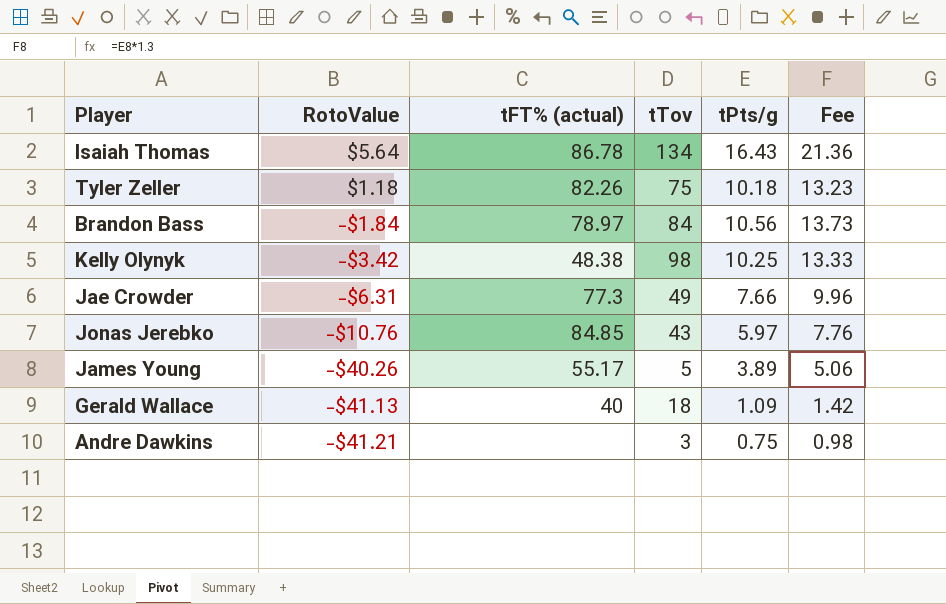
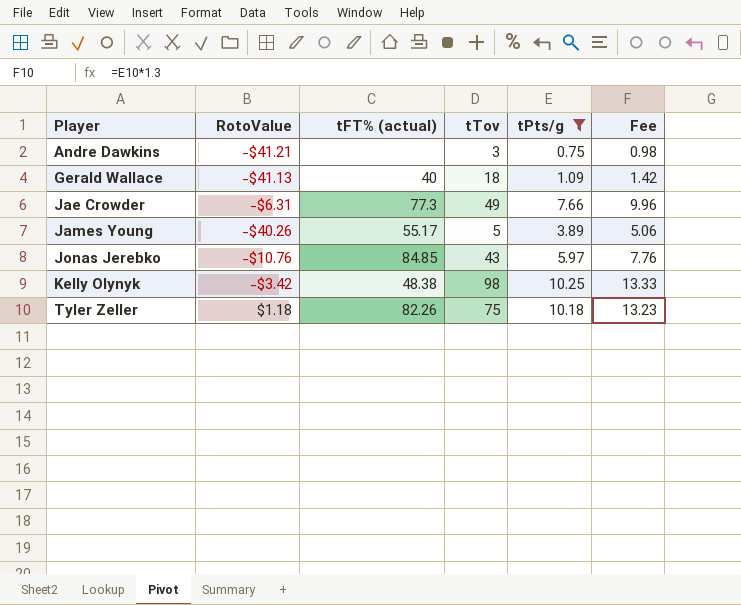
filter: none -> tPts/g <= 10.25
row order: RotoValue descending -> Player ascending

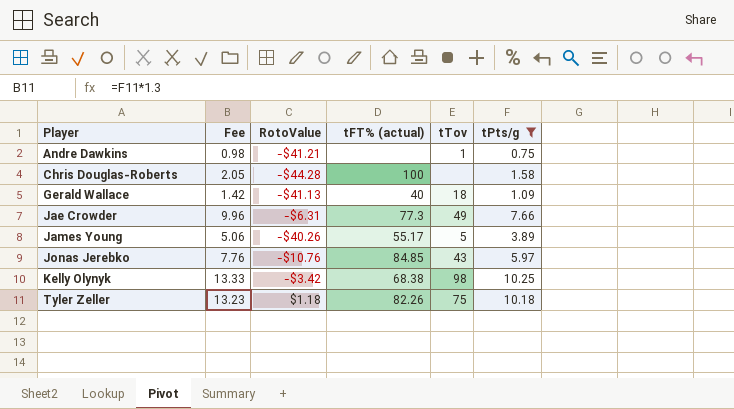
column Fee | position: 6 -> 2
Andre Dawkins | tTov: 3 -> 1
row Chris Douglas-Roberts: none -> 2.05 | -$44.28 | 100 | none | 1.58
Kelly Olynyk | tFT% (actual): 48.38 -> 68.38

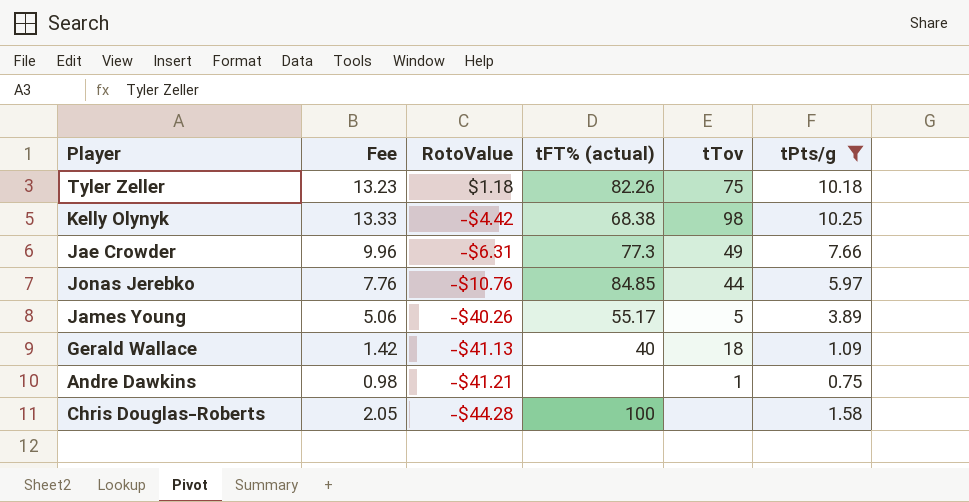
row order: Player ascending -> RotoValue descending
Kelly Olynyk | RotoValue: -$3.42 -> -$4.42
Jonas Jerebko | tTov: 43 -> 44

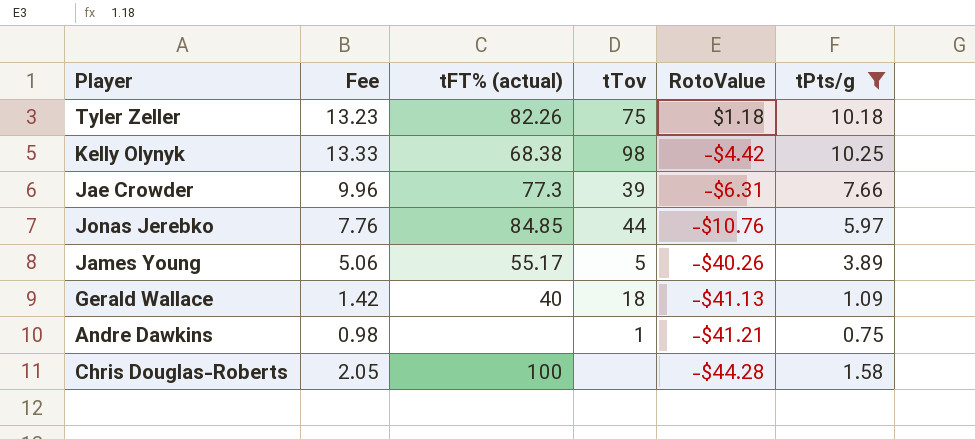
column RotoValue | position: 3 -> 5
Jae Crowder | tTov: 49 -> 39

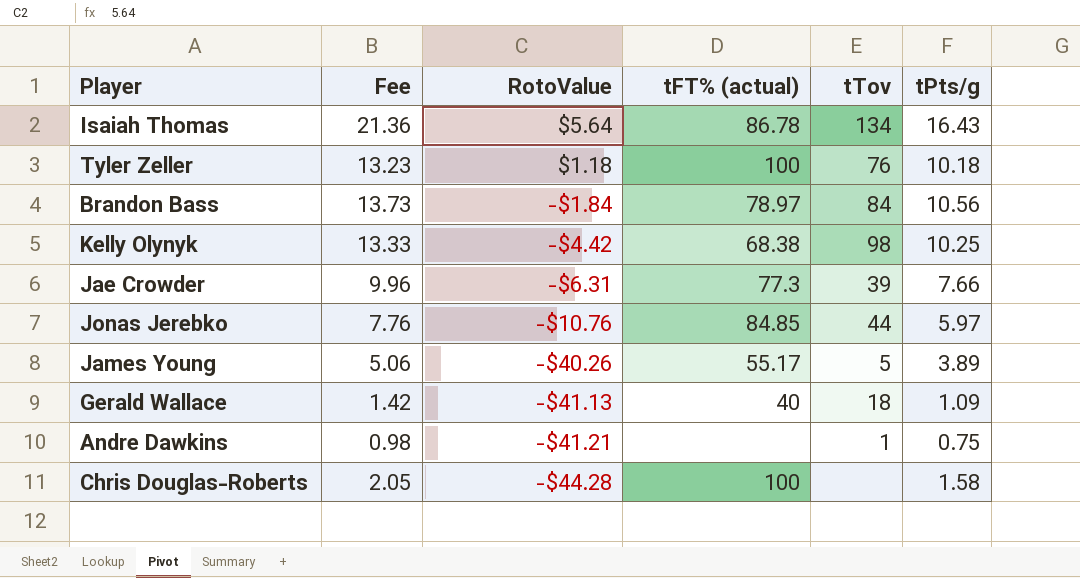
filter: tPts/g <= 10.25 -> none
column RotoValue | position: 5 -> 3
Tyler Zeller | tFT% (actual): 82.26 -> 100
Tyler Zeller | tTov: 75 -> 76

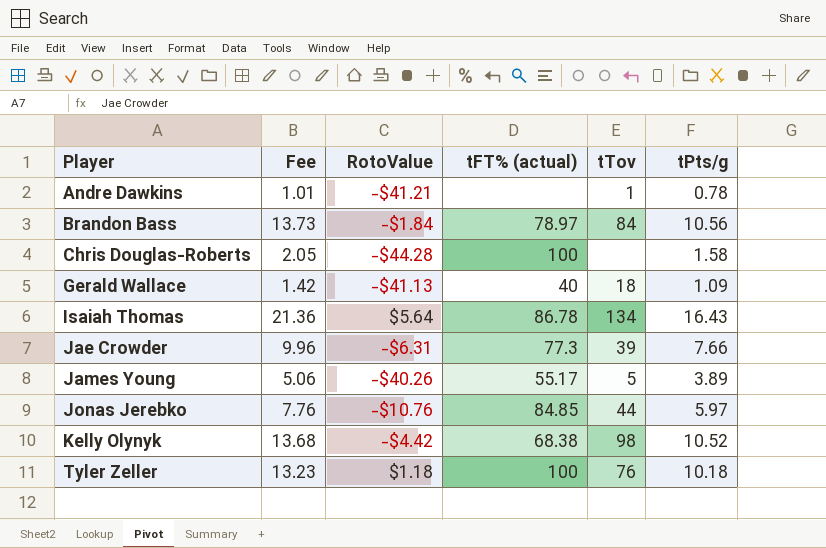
row order: RotoValue descending -> Player ascending
Andre Dawkins | Fee: 0.98 -> 1.01
Andre Dawkins | tPts/g: 0.75 -> 0.78
Kelly Olynyk | Fee: 13.33 -> 13.68
Kelly Olynyk | tPts/g: 10.25 -> 10.52

